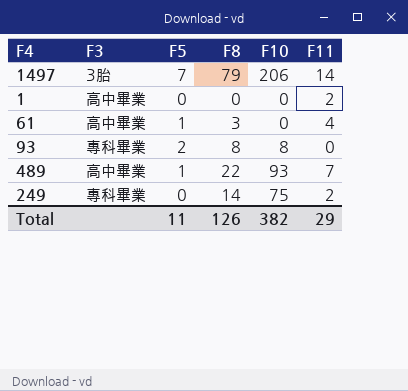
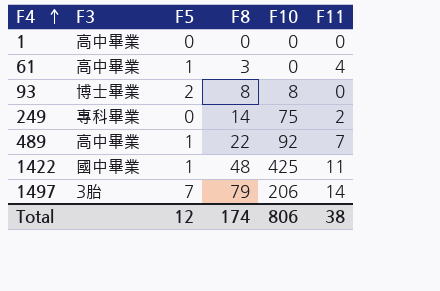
row order: none -> F4 ascending
1 | F11: 2 -> 0
93 | F3: 專科畢業 -> 博士畢業
489 | F10: 93 -> 92
row 1422: none -> 國中畢業 | 1 | 48 | 425 | 11
Total | F5: 11 -> 12
Total | F8: 126 -> 174
Total | F10: 382 -> 806
Total | F11: 29 -> 38

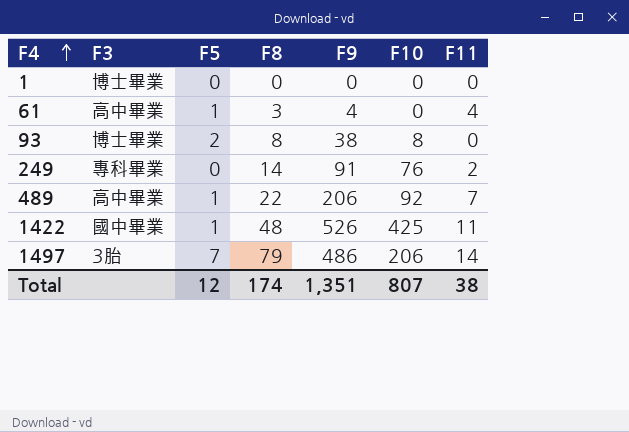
column F9 | position: none -> 5
1 | F3: 高中畢業 -> 博士畢業
249 | F10: 75 -> 76
Total | F10: 806 -> 807

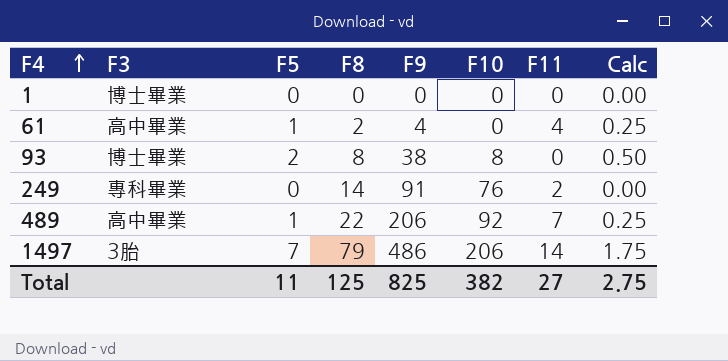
column Calc | formula: none -> [F5] * 0.25
row 1422: 國中畢業 | 1 | 48 | 526 | 425 | 11 -> none
61 | F8: 3 -> 2
Total | F5: 12 -> 11
Total | F8: 174 -> 125
Total | F9: 1,351 -> 825
Total | F10: 807 -> 382
Total | F11: 38 -> 27

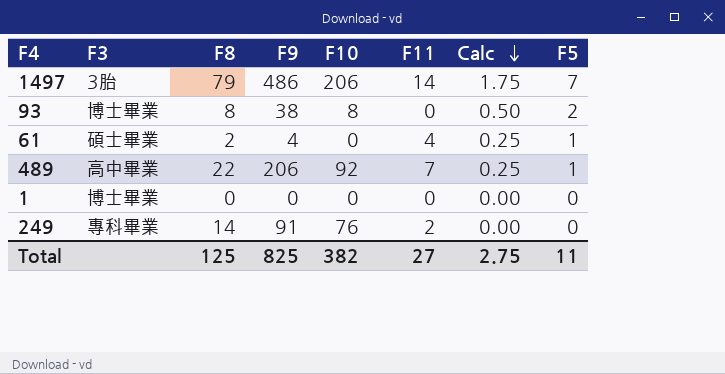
row order: F4 ascending -> Calc descending
column F5 | position: 3 -> 8
61 | F3: 高中畢業 -> 碩士畢業

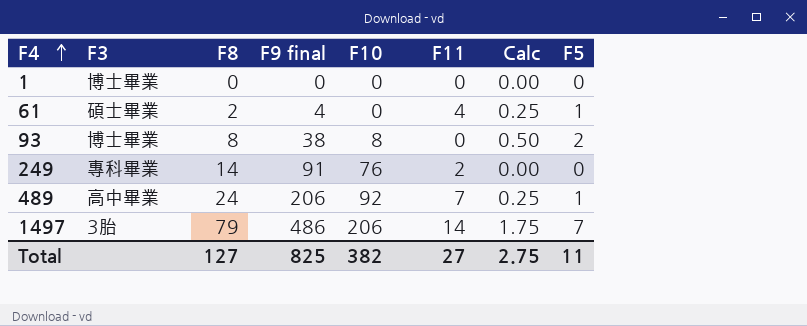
row order: Calc descending -> F4 ascending
column name: F9 -> F9 final
489 | F8: 22 -> 24
Total | F8: 125 -> 127

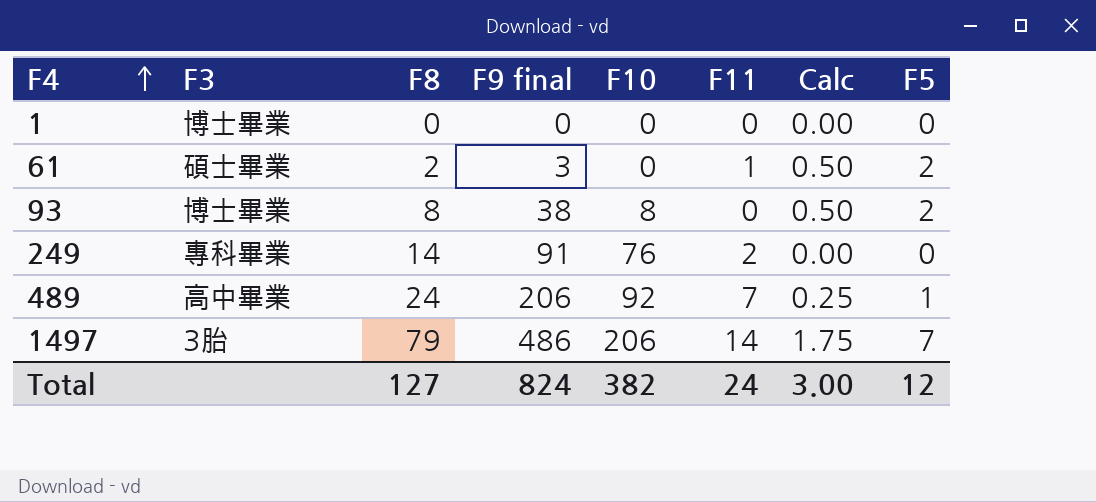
61 | F9 final: 4 -> 3
61 | F11: 4 -> 1
61 | Calc: 0.25 -> 0.50
61 | F5: 1 -> 2
Total | F9 final: 825 -> 824
Total | F11: 27 -> 24
Total | Calc: 2.75 -> 3.00
Total | F5: 11 -> 12

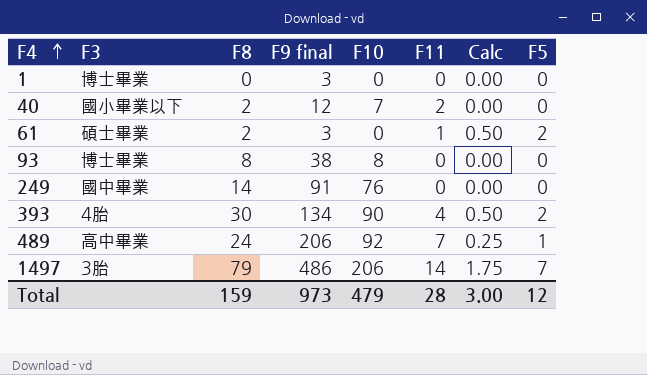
1 | F9 final: 0 -> 3
row 40: none -> 國小畢業以下 | 2 | 12 | 7 | 2 | 0.00 | 0
93 | Calc: 0.50 -> 0.00
93 | F5: 2 -> 0
249 | F3: 專科畢業 -> 國中畢業
249 | F11: 2 -> 0
row 393: none -> 4胎 | 30 | 134 | 90 | 4 | 0.50 | 2
Total | F8: 127 -> 159
Total | F9 final: 824 -> 973
Total | F10: 382 -> 479
Total | F11: 24 -> 28

